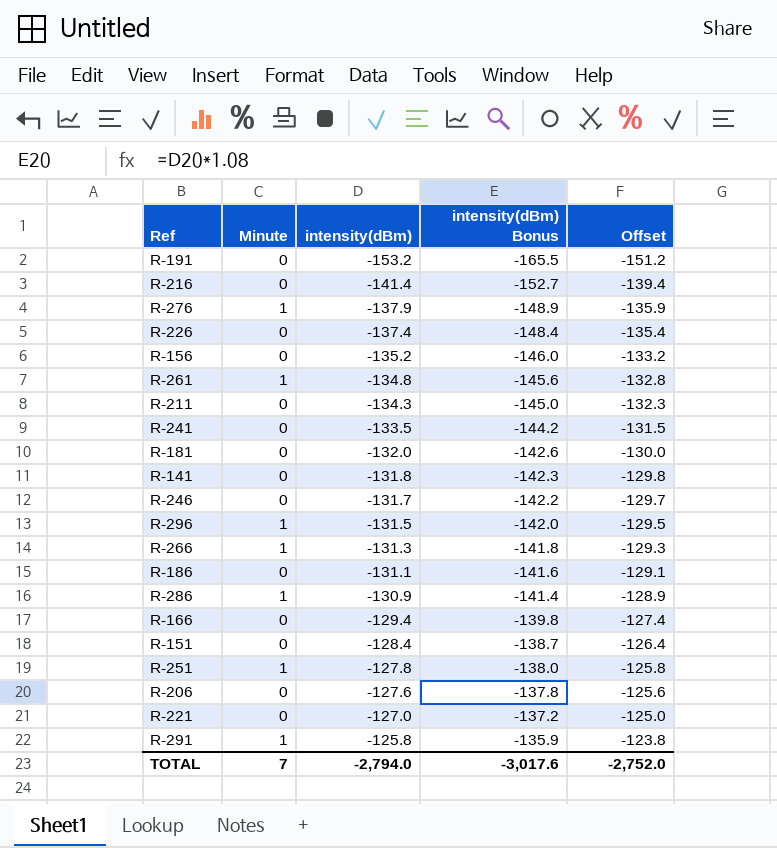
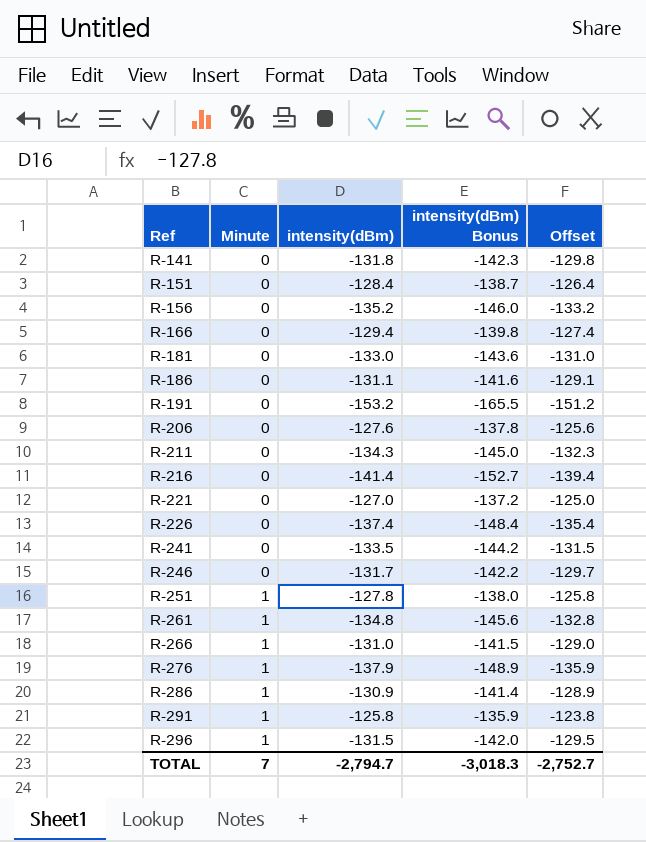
row order: intensity(dBm) ascending -> Ref ascending
R-181 | intensity(dBm): -132.0 -> -133.0
R-181 | intensity(dBm) Bonus: -142.6 -> -143.6
R-181 | Offset: -130.0 -> -131.0
R-266 | intensity(dBm): -131.3 -> -131.0
R-266 | intensity(dBm) Bonus: -141.8 -> -141.5
R-266 | Offset: -129.3 -> -129.0
TOTAL | intensity(dBm): -2,794.0 -> -2,794.7
TOTAL | intensity(dBm) Bonus: -3,017.6 -> -3,018.3
TOTAL | Offset: -2,752.0 -> -2,752.7

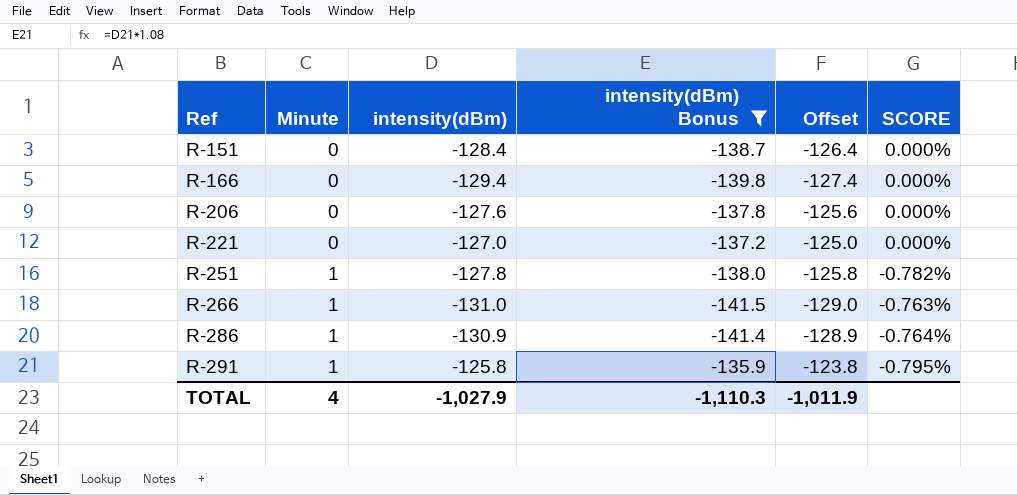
filter: none -> intensity(dBm) Bonus >= -141.5
column SCORE | formula: none -> [Minute] / [intensity(dBm)]
TOTAL | Minute: 7 -> 4
TOTAL | intensity(dBm): -2,794.7 -> -1,027.9
TOTAL | intensity(dBm) Bonus: -3,018.3 -> -1,110.3
TOTAL | Offset: -2,752.7 -> -1,011.9

